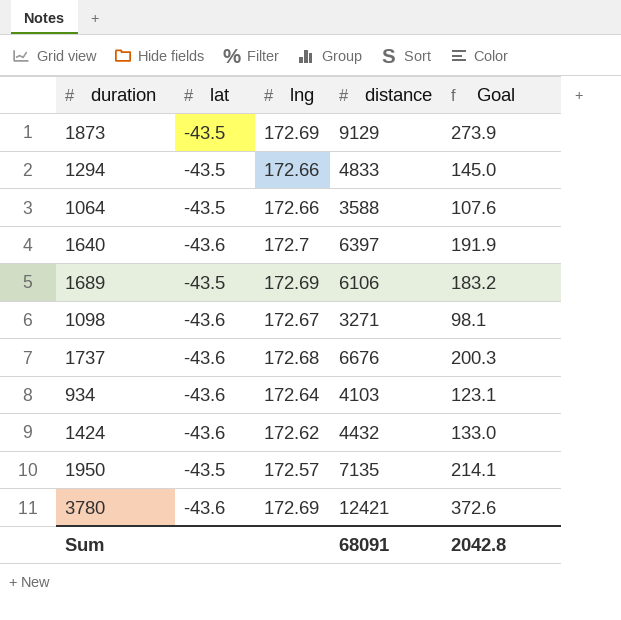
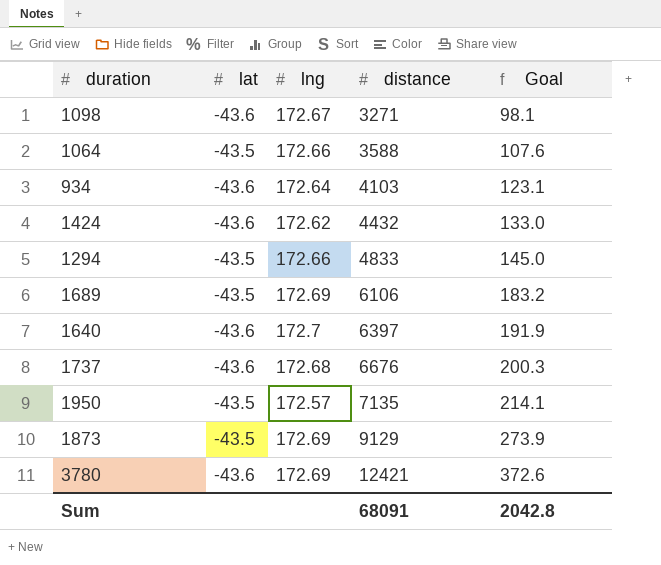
row order: none -> distance ascending

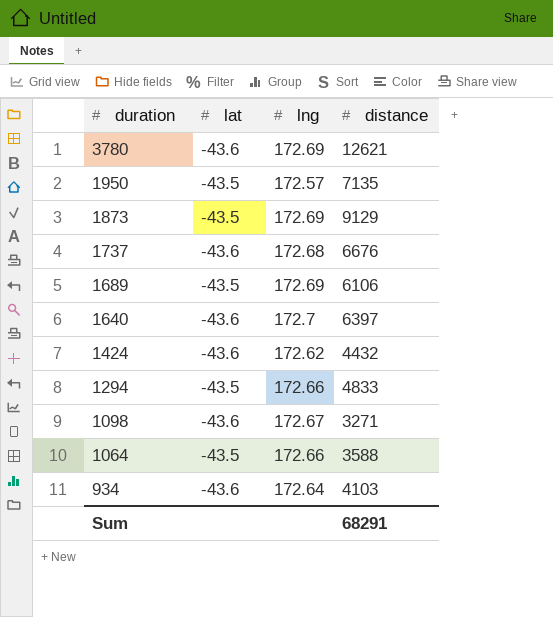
row order: distance ascending -> duration descending
column Goal | formula: [distance] * 0.03 -> none
3780 | distance: 12421 -> 12621
Sum | distance: 68091 -> 68291

